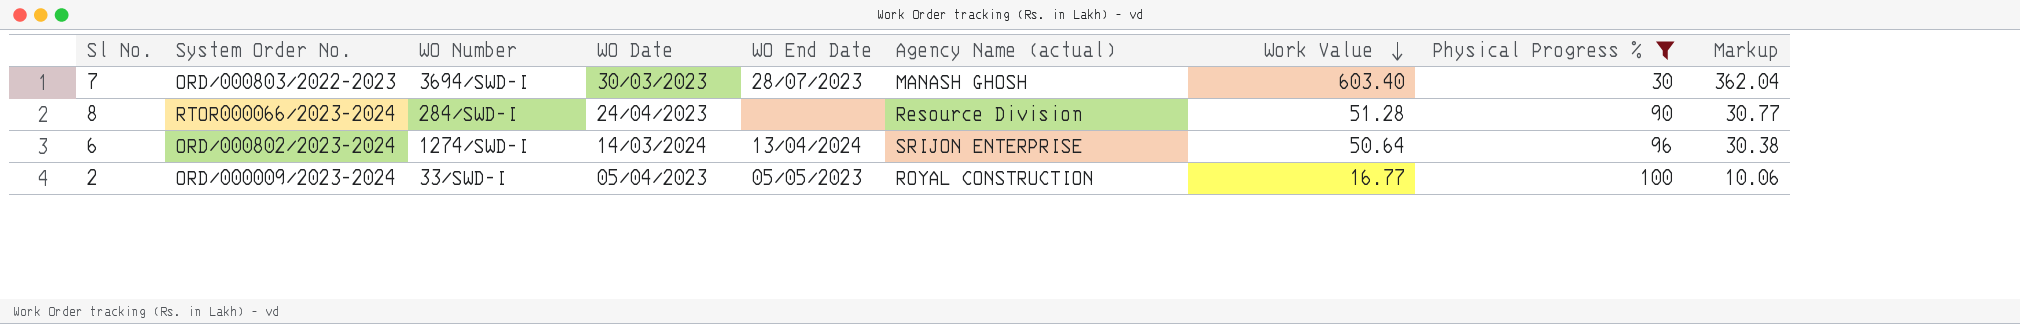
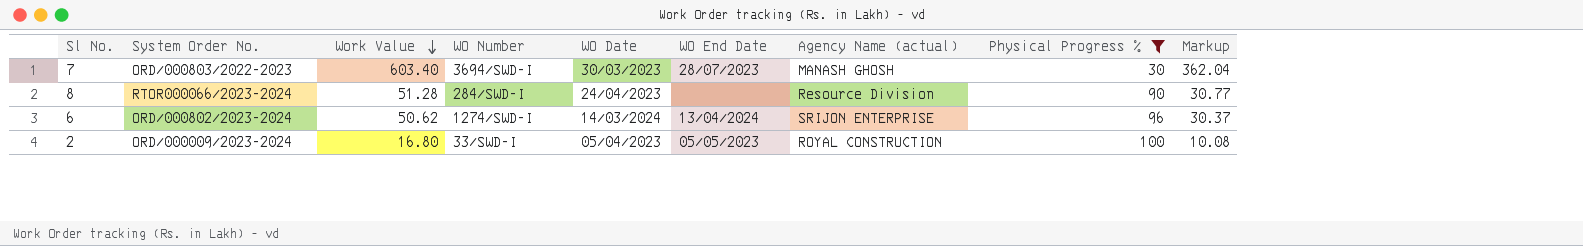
column Work Value | position: 7 -> 3
6 | Work Value: 50.64 -> 50.62
6 | Markup: 30.38 -> 30.37
2 | Work Value: 16.77 -> 16.80
2 | Markup: 10.06 -> 10.08

